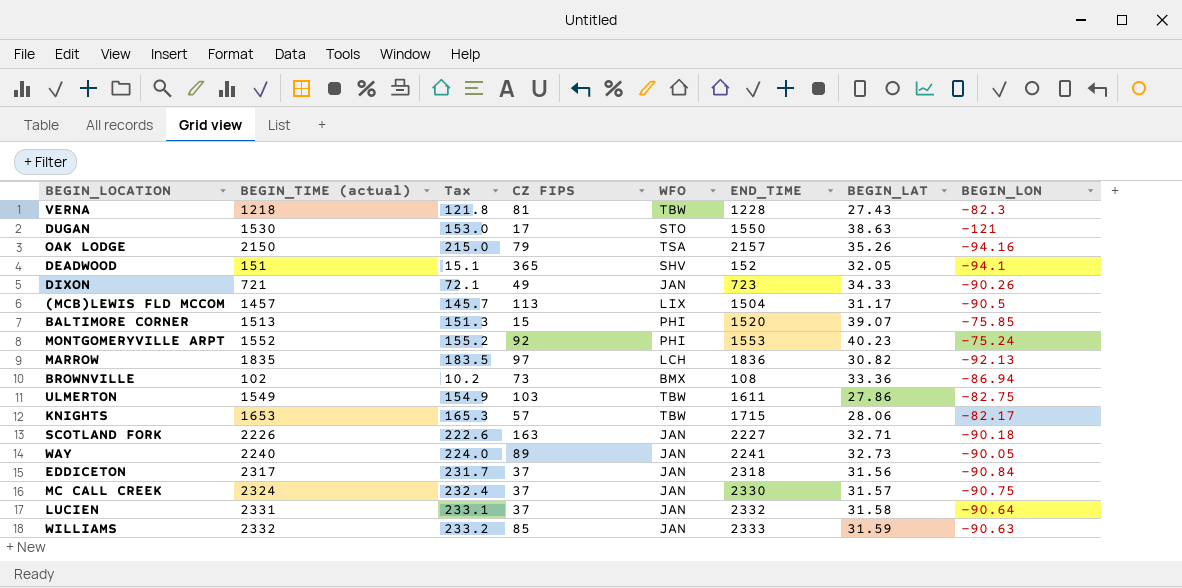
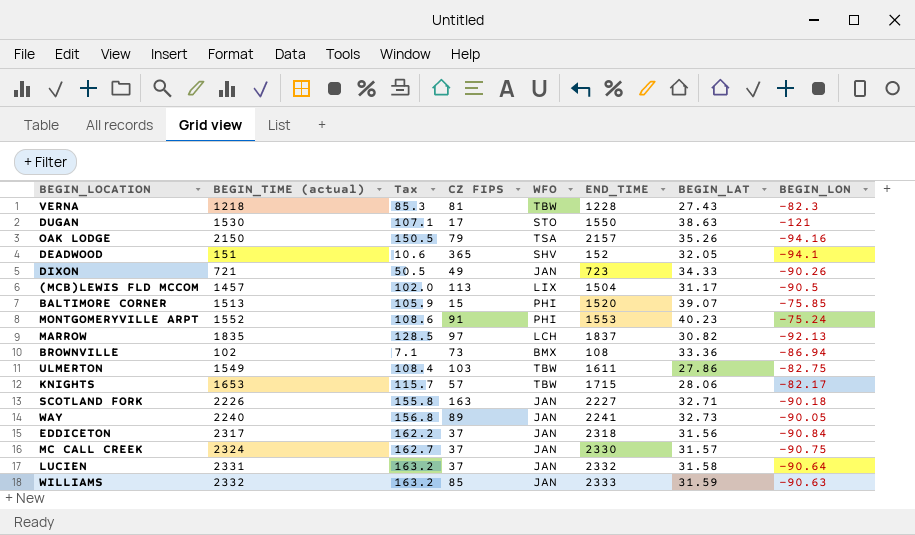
column Tax | formula: [BEGIN_TIME (actual)] * 0.1 -> [BEGIN_TIME (actual)] * 0.07
MONTGOMERYVILLE ARPT | CZ FIPS: 92 -> 91
MARROW | END_TIME: 1836 -> 1837

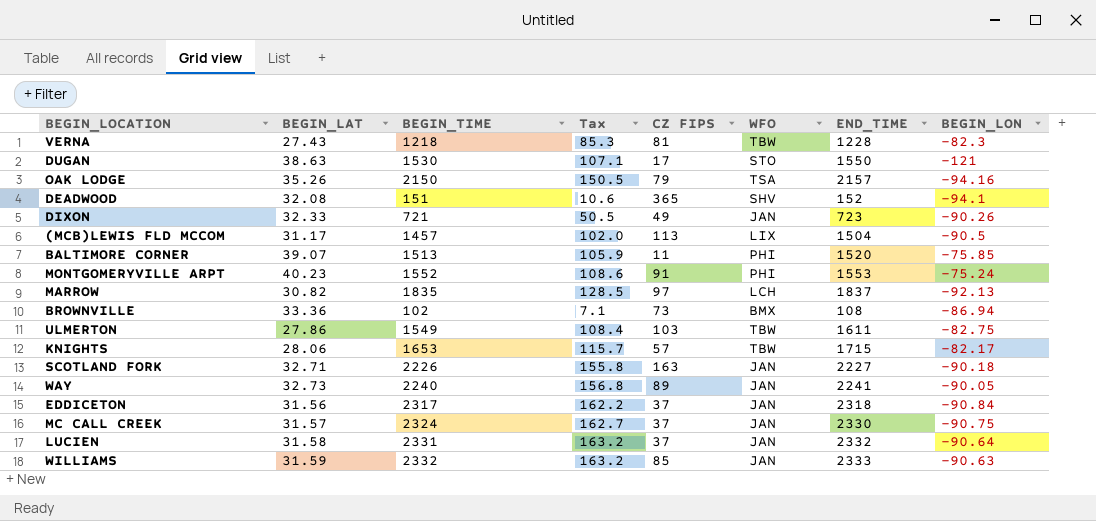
column BEGIN_LAT | position: 7 -> 2
column name: BEGIN_TIME (actual) -> BEGIN_TIME
DEADWOOD | BEGIN_LAT: 32.05 -> 32.08
DIXON | BEGIN_LAT: 34.33 -> 32.33
BALTIMORE CORNER | CZ FIPS: 15 -> 11

